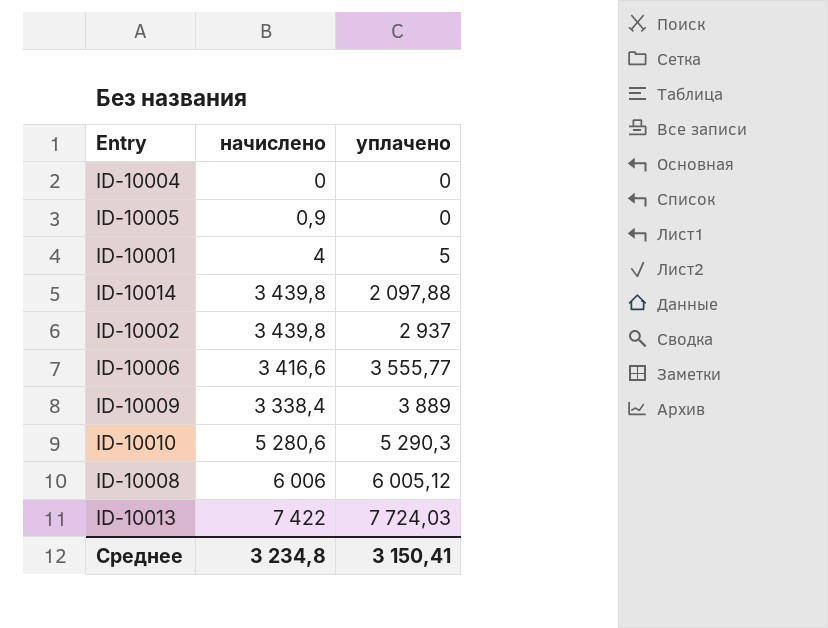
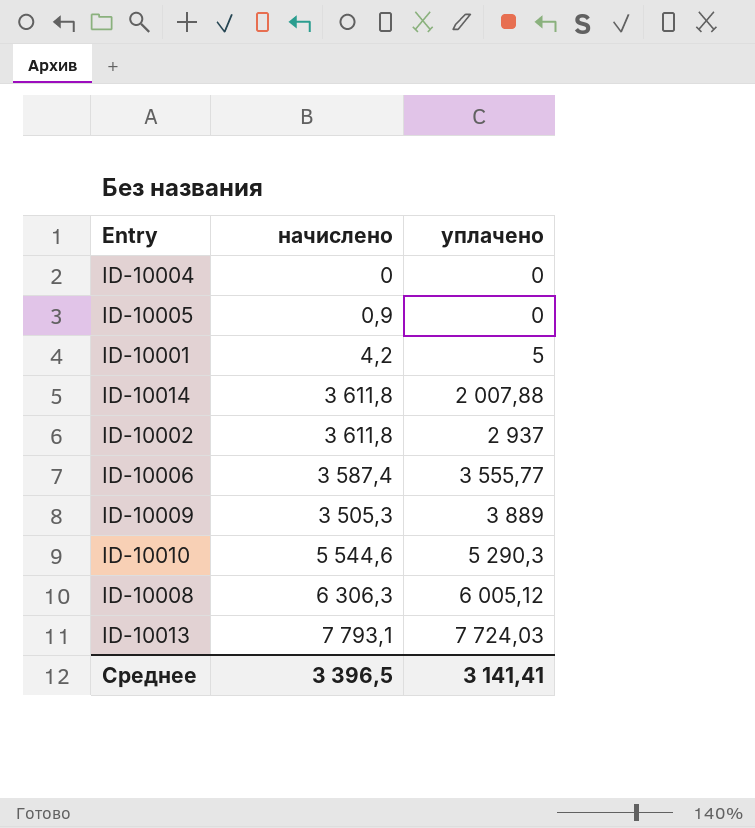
ID-10001 | начислено: 4 -> 4,2
ID-10014 | начислено: 3 439,8 -> 3 611,8
ID-10014 | уплачено: 2 097,88 -> 2 007,88
ID-10002 | начислено: 3 439,8 -> 3 611,8
ID-10006 | начислено: 3 416,6 -> 3 587,4
ID-10009 | начислено: 3 338,4 -> 3 505,3
ID-10010 | начислено: 5 280,6 -> 5 544,6
ID-10008 | начислено: 6 006 -> 6 306,3
ID-10013 | начислено: 7 422 -> 7 793,1
Среднее | начислено: 3 234,8 -> 3 396,5
Среднее | уплачено: 3 150,41 -> 3 141,41

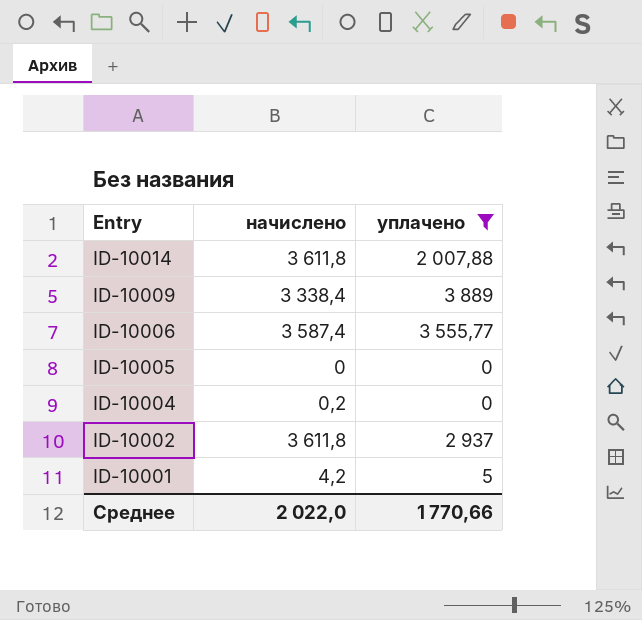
filter: none -> уплачено <= 3 889
row order: уплачено ascending -> Entry descending
ID-10009 | начислено: 3 505,3 -> 3 338,4
ID-10005 | начислено: 0,9 -> 0
ID-10004 | начислено: 0 -> 0,2
Среднее | начислено: 3 396,5 -> 2 022,0
Среднее | уплачено: 3 141,41 -> 1 770,66

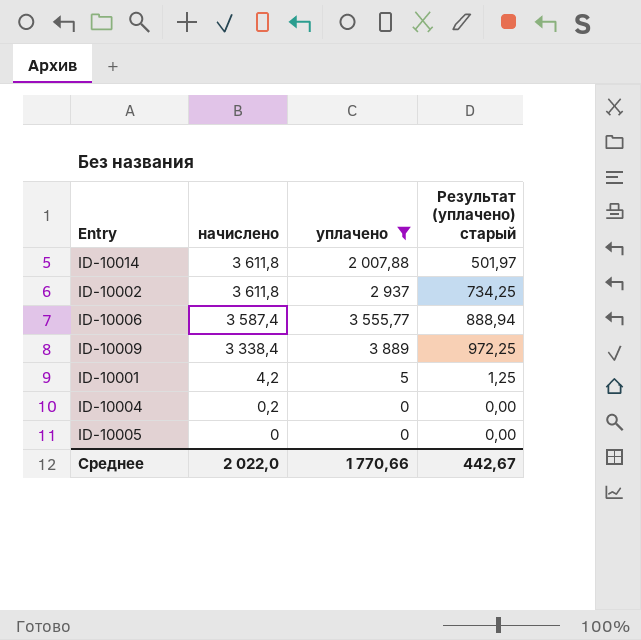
row order: Entry descending -> начислено descending
column Результат (уплачено) старый | formula: none -> [уплачено] * 0,25

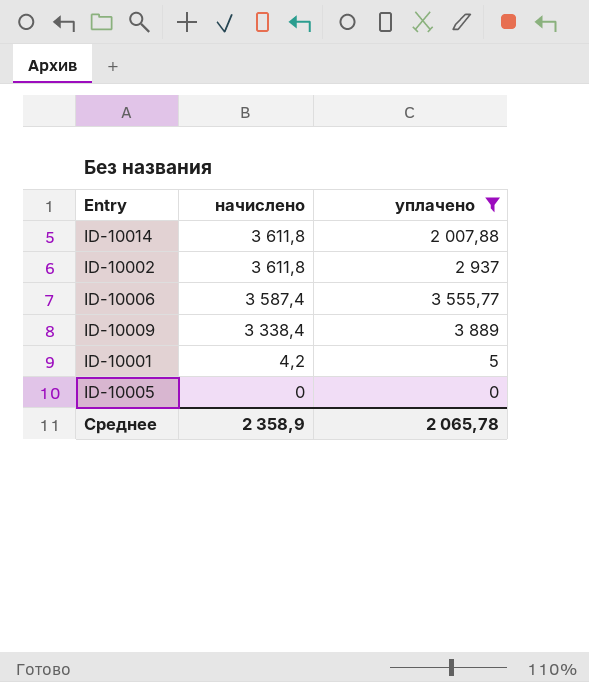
column Результат (уплачено) старый | formula: [уплачено] * 0,25 -> none
row ID-10004: 0,2 | 0 | 0,00 -> none
Среднее | начислено: 2 022,0 -> 2 358,9
Среднее | уплачено: 1 770,66 -> 2 065,78

